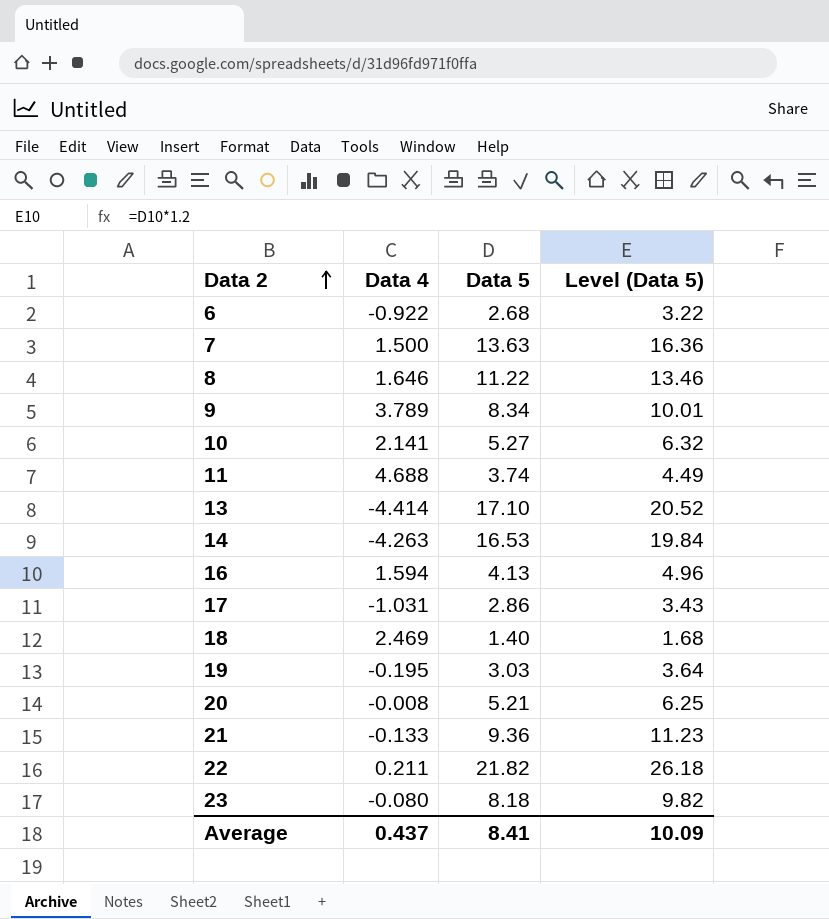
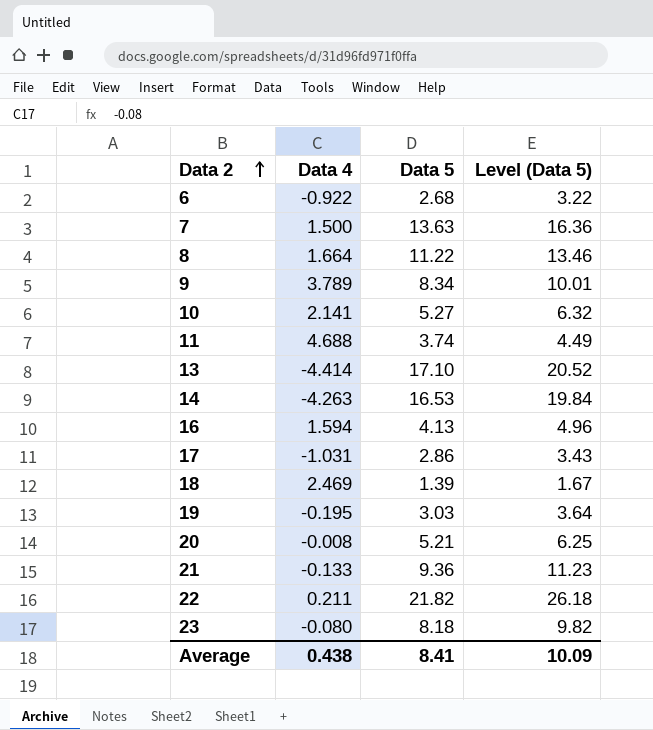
8 | Data 4: 1.646 -> 1.664
18 | Data 5: 1.40 -> 1.39
18 | Level (Data 5): 1.68 -> 1.67
Average | Data 4: 0.437 -> 0.438

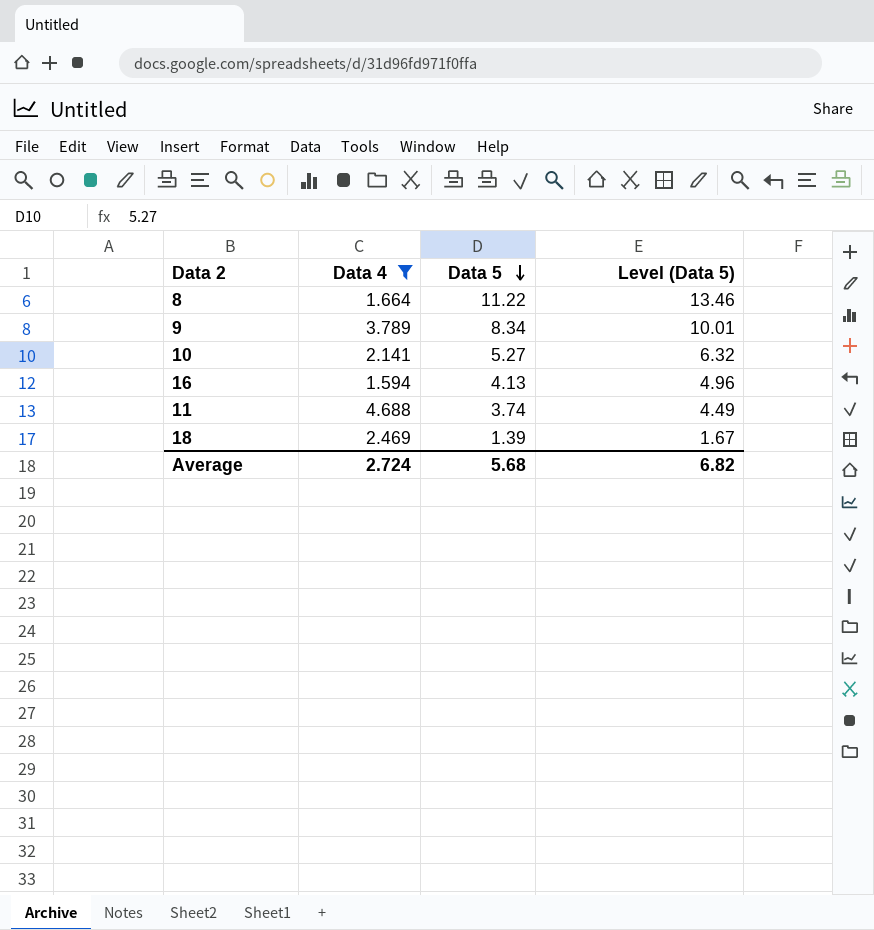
filter: none -> Data 4 >= 1.594
row order: Data 2 ascending -> Data 5 descending
Average | Data 4: 0.438 -> 2.724
Average | Data 5: 8.41 -> 5.68
Average | Level (Data 5): 10.09 -> 6.82

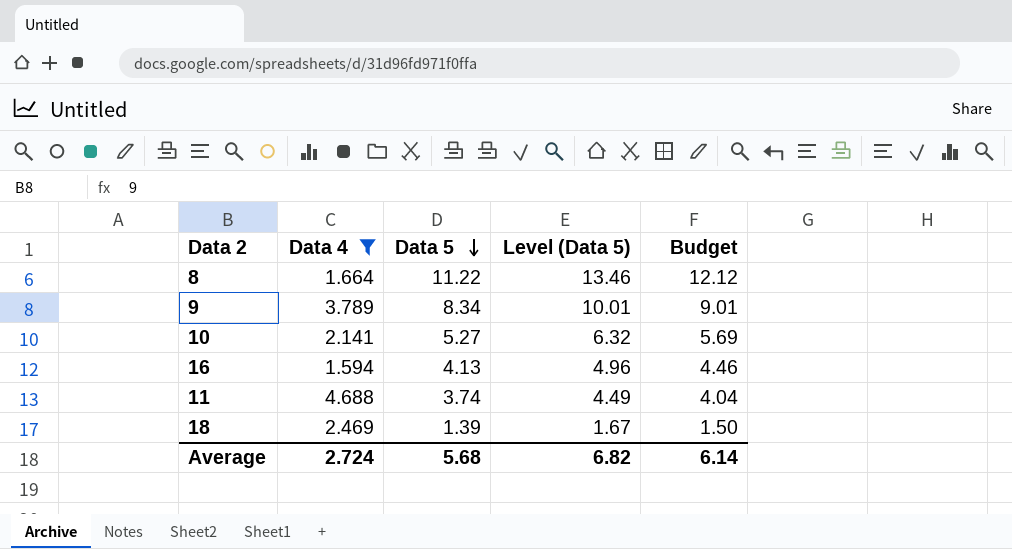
column Budget | formula: none -> [Data 5] * 1.08

